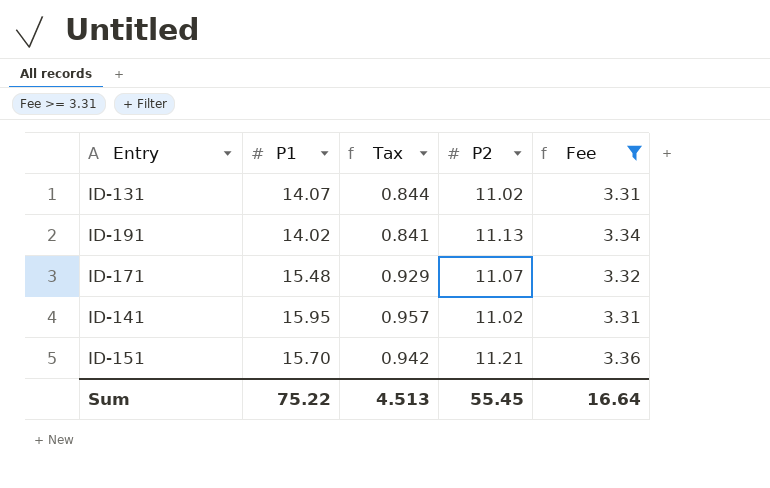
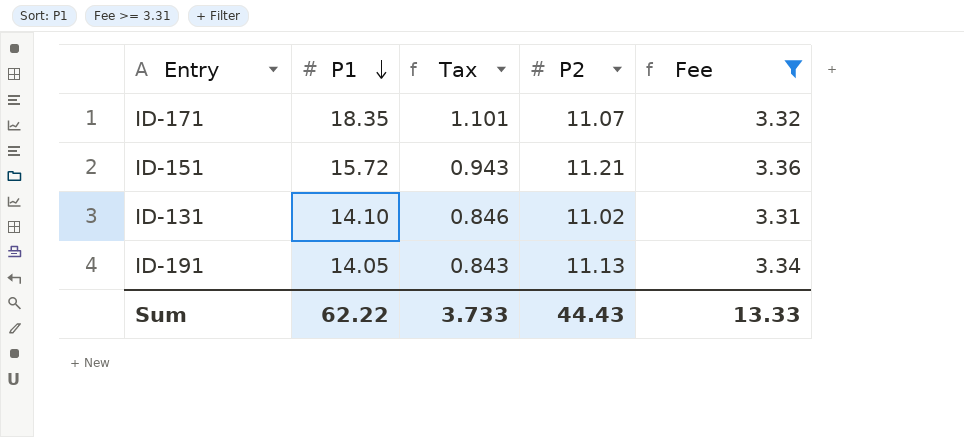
row order: none -> P1 descending
row ID-141: 15.95 | 0.957 | 11.02 | 3.31 -> none
ID-171 | P1: 15.48 -> 18.35
ID-171 | Tax: 0.929 -> 1.101
ID-151 | P1: 15.70 -> 15.72
ID-151 | Tax: 0.942 -> 0.943
ID-131 | P1: 14.07 -> 14.10
ID-131 | Tax: 0.844 -> 0.846
ID-191 | P1: 14.02 -> 14.05
ID-191 | Tax: 0.841 -> 0.843
Sum | P1: 75.22 -> 62.22
Sum | Tax: 4.513 -> 3.733
Sum | P2: 55.45 -> 44.43
Sum | Fee: 16.64 -> 13.33

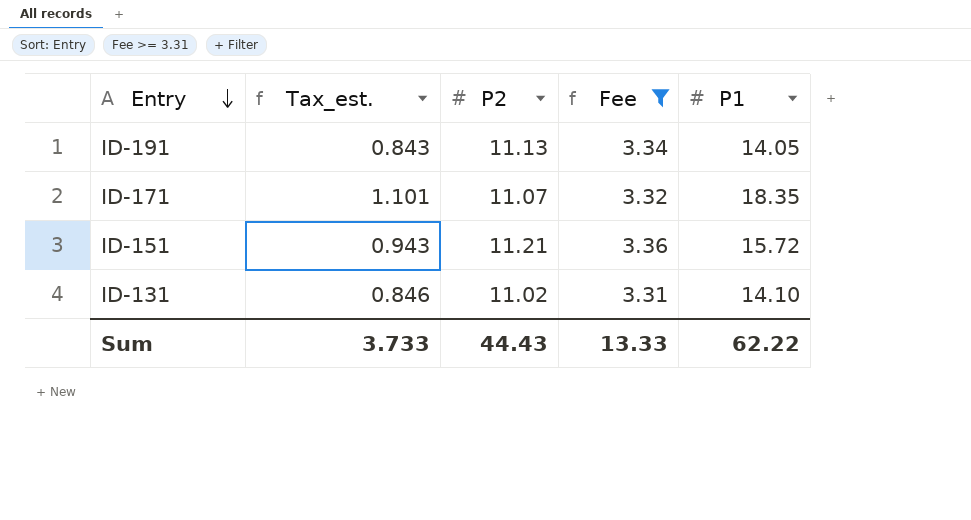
row order: P1 descending -> Entry descending
column name: Tax -> Tax_est.
column P1 | position: 2 -> 5

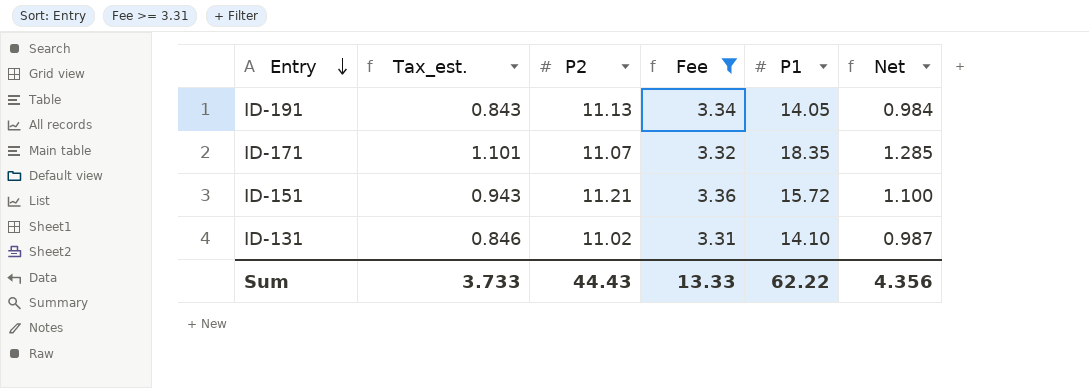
column Net | formula: none -> [P1] * 0.07

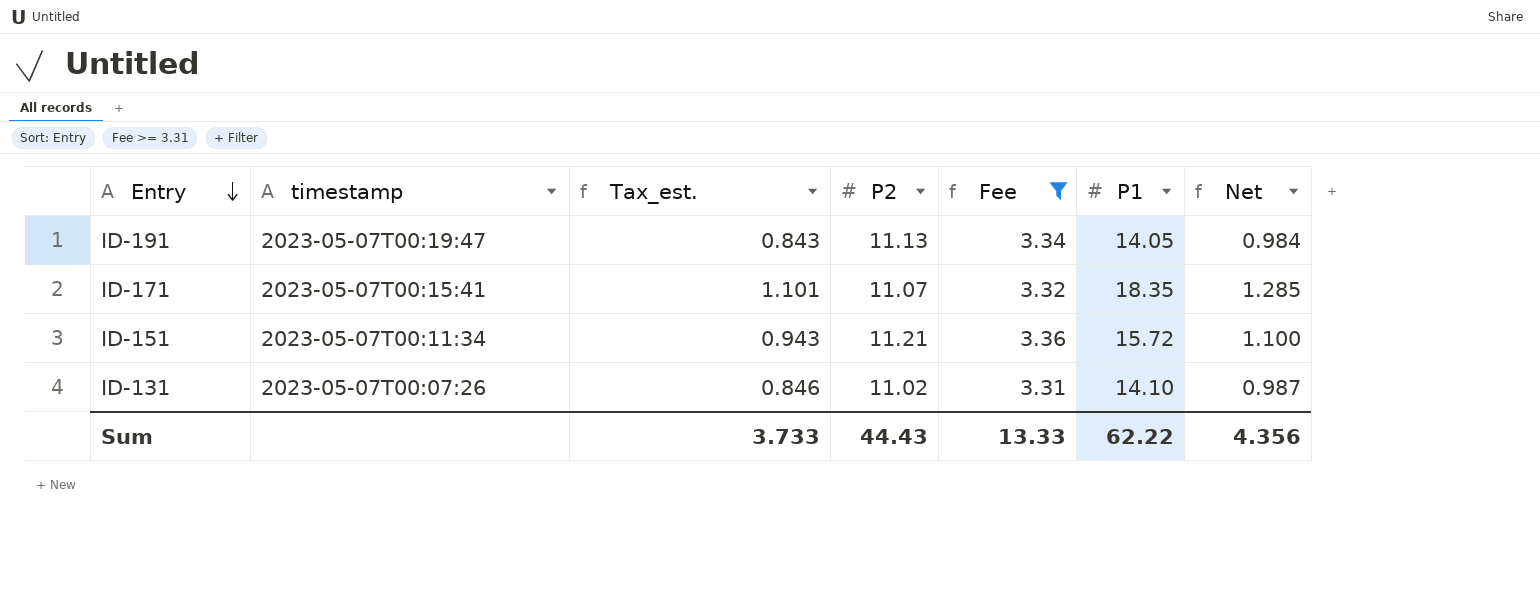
column timestamp | position: none -> 2

